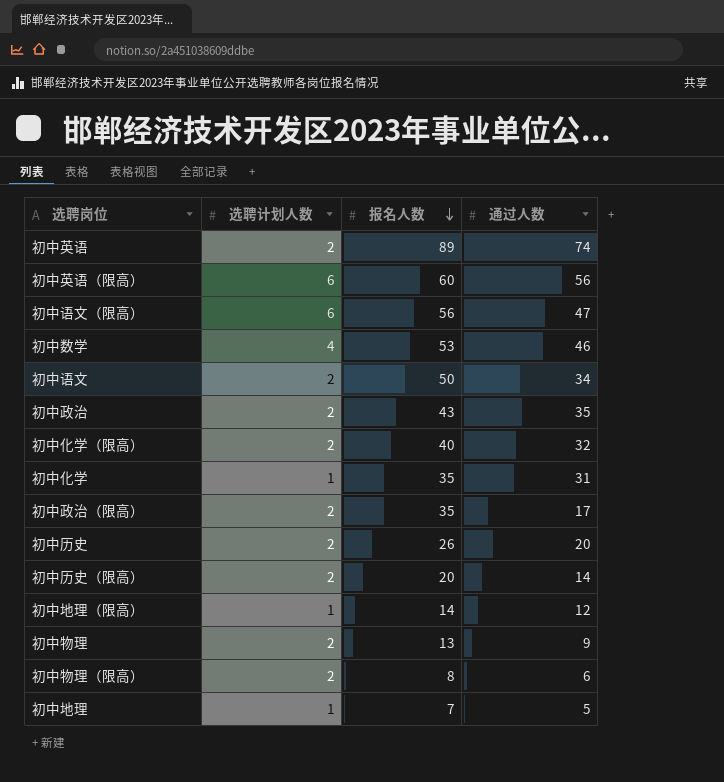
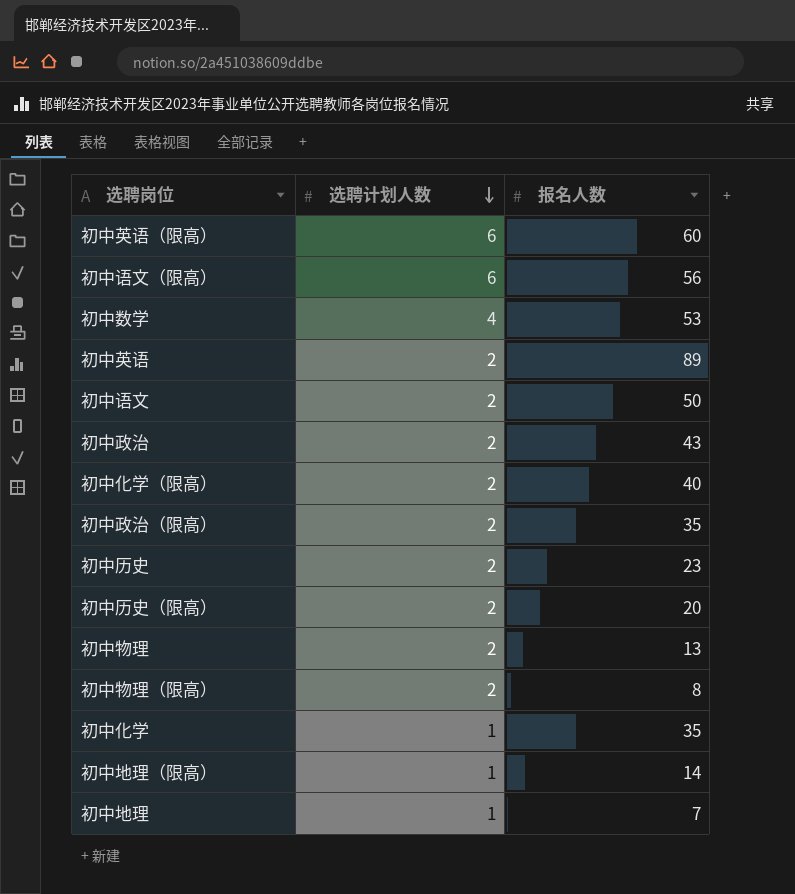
row order: 报名人数 descending -> 选聘计划人数 descending
column 通过人数 | position: 4 -> none
初中历史 | 报名人数: 26 -> 23

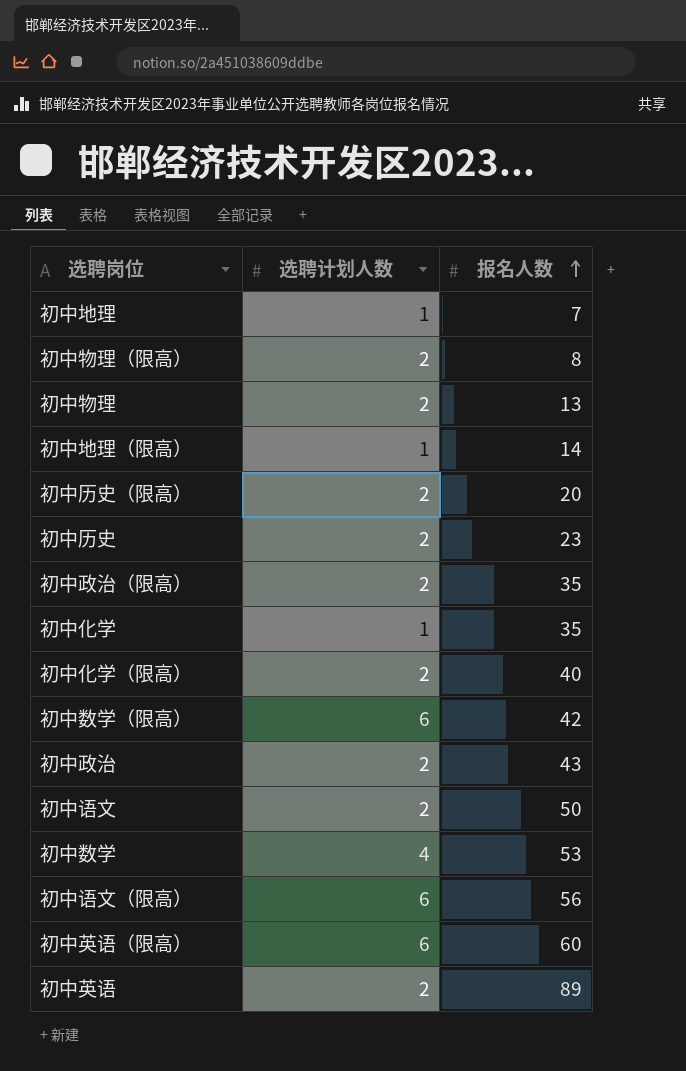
row order: 选聘计划人数 descending -> 报名人数 ascending
row 初中数学（限高）: none -> 6 | 42

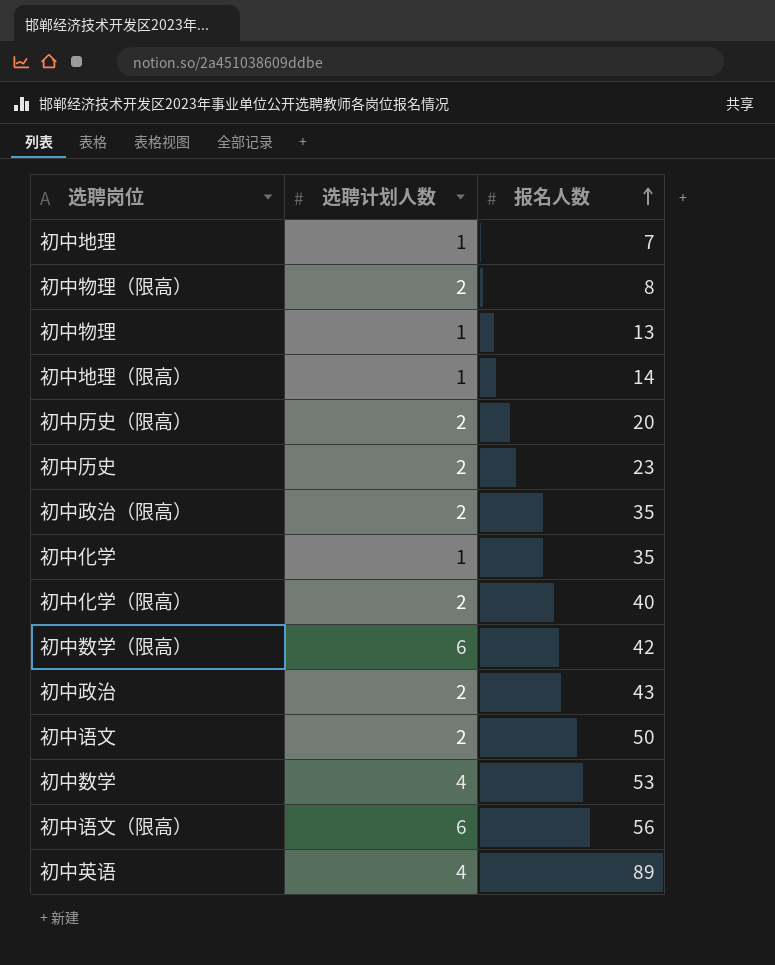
row 初中英语（限高）: 6 | 60 -> none
初中物理 | 选聘计划人数: 2 -> 1
初中英语 | 选聘计划人数: 2 -> 4

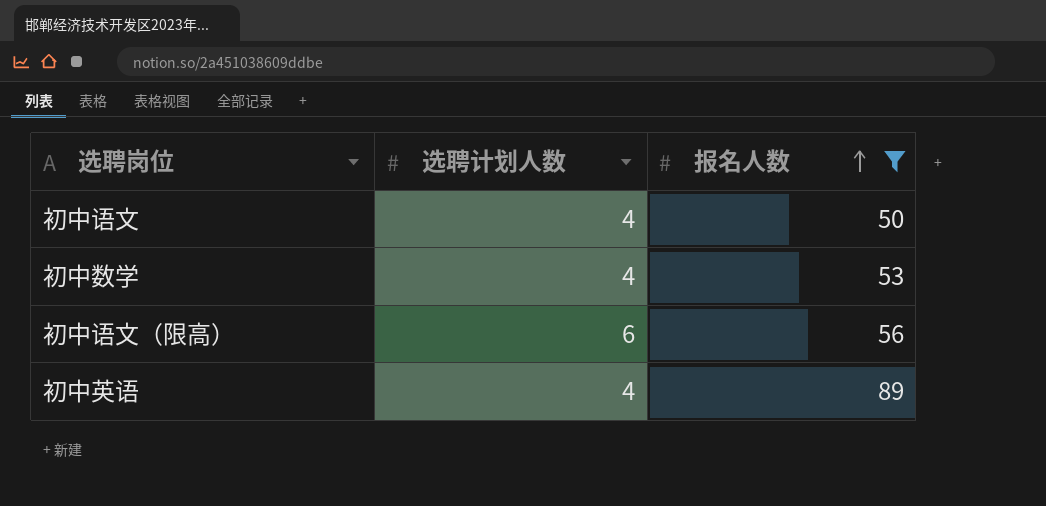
filter: none -> 报名人数 >= 50
初中语文 | 选聘计划人数: 2 -> 4

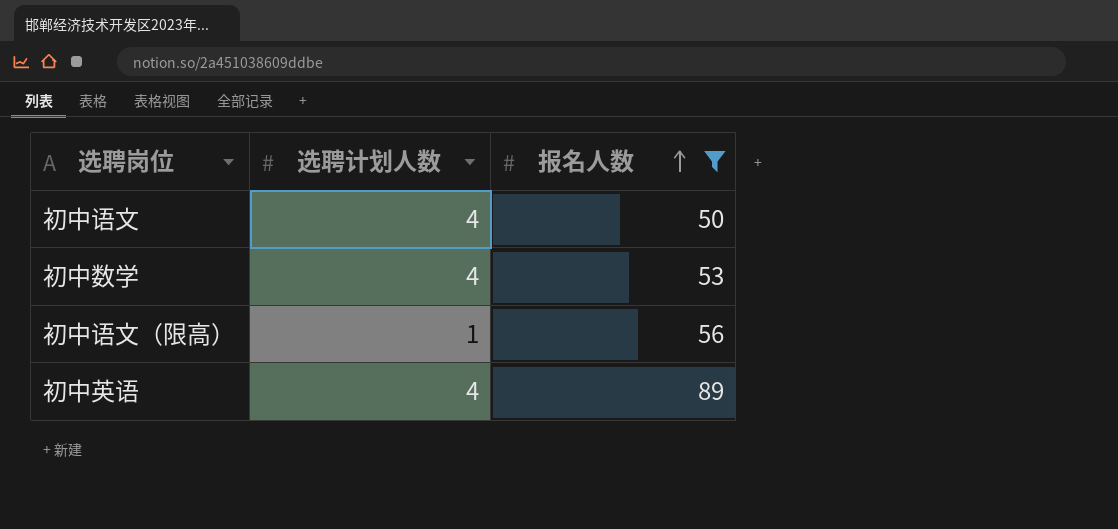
初中语文（限高） | 选聘计划人数: 6 -> 1

